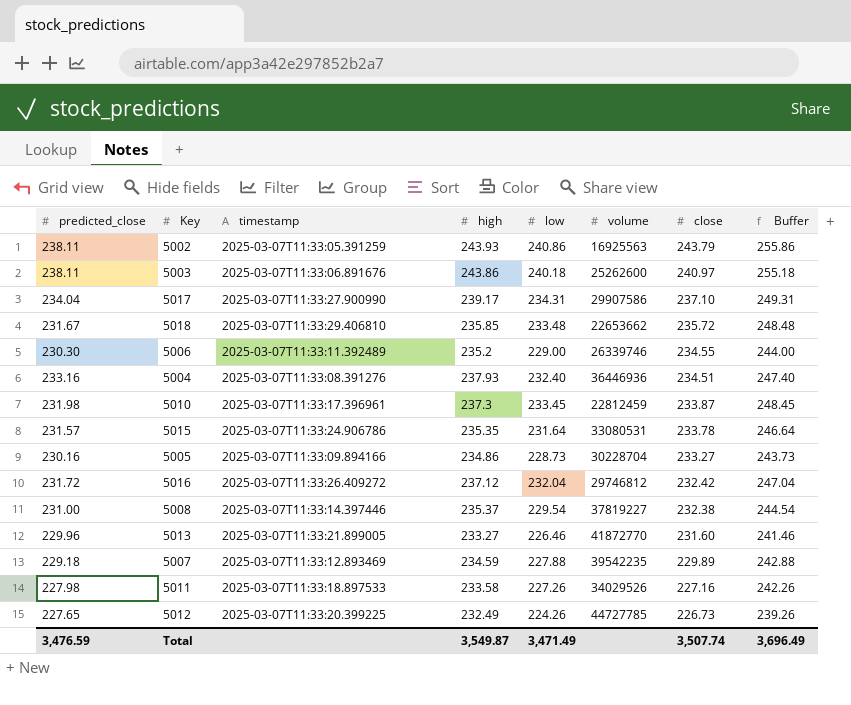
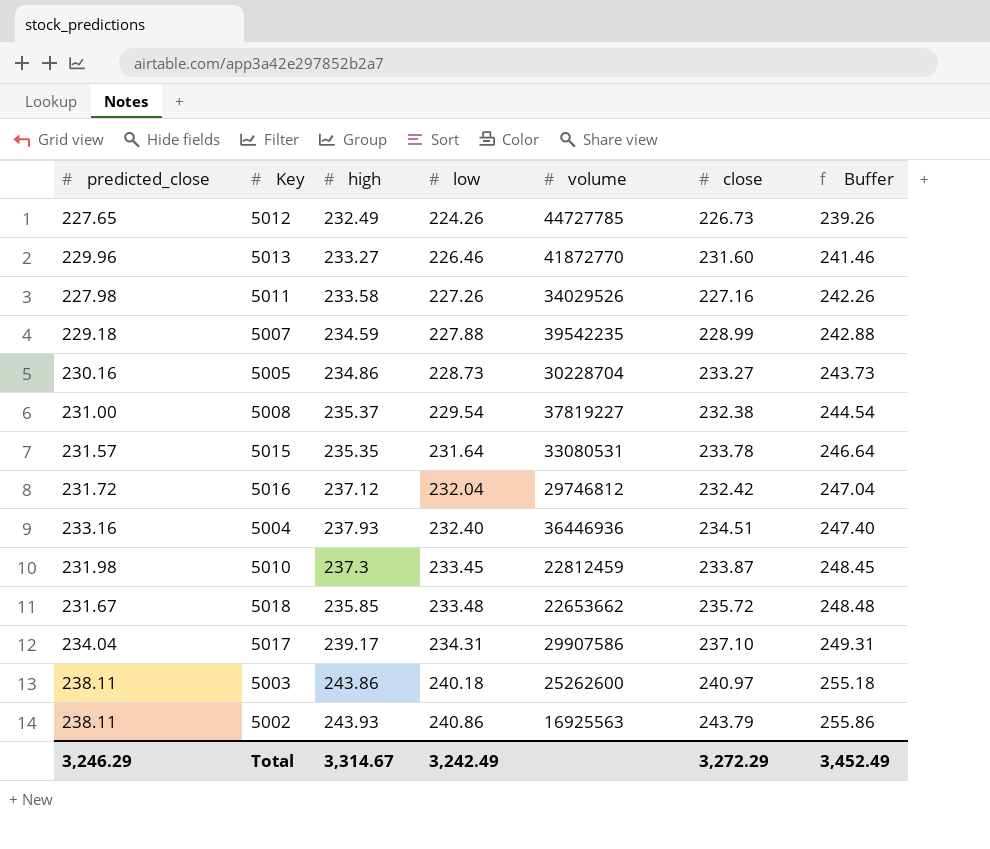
row order: close descending -> low ascending
column timestamp | position: 3 -> none
row 5006: 230.30 | 2025-03-07T11:33:11.392489 | 235.2 | 229.00 | 26339746 | 234.55 | 244.00 -> none
5007 | close: 229.89 -> 228.99
Total | predicted_close: 3,476.59 -> 3,246.29
Total | high: 3,549.87 -> 3,314.67
Total | low: 3,471.49 -> 3,242.49
Total | close: 3,507.74 -> 3,272.29
Total | Buffer: 3,696.49 -> 3,452.49

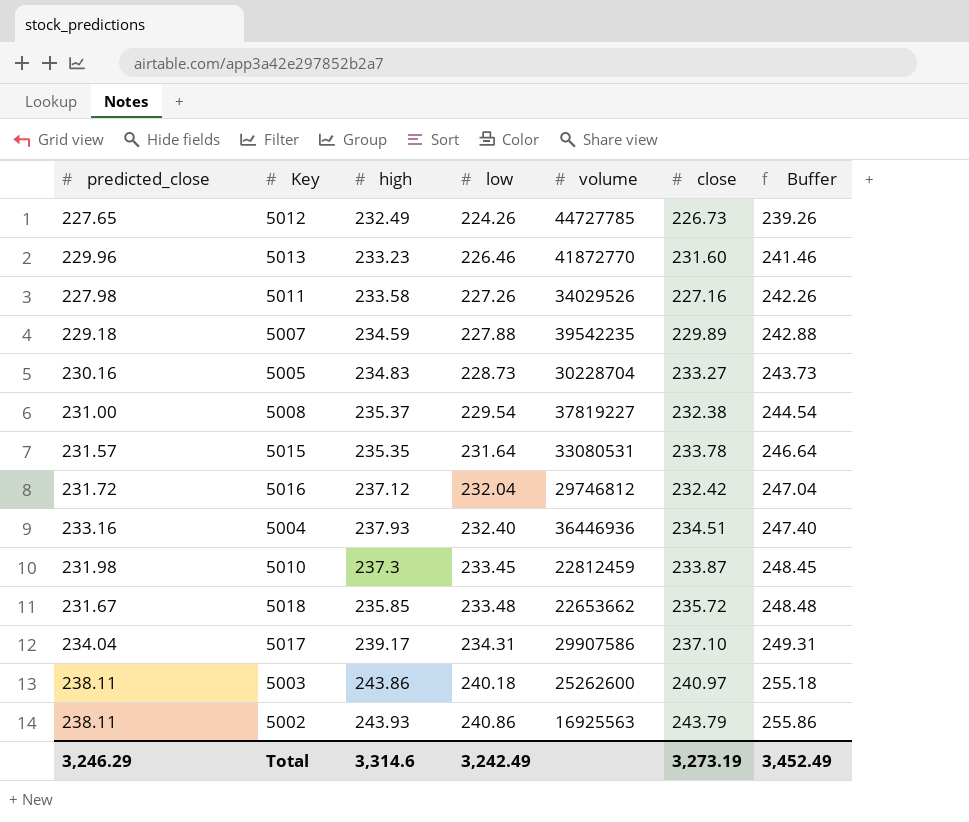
5013 | high: 233.27 -> 233.23
5007 | close: 228.99 -> 229.89
5005 | high: 234.86 -> 234.83
Total | high: 3,314.67 -> 3,314.6
Total | close: 3,272.29 -> 3,273.19

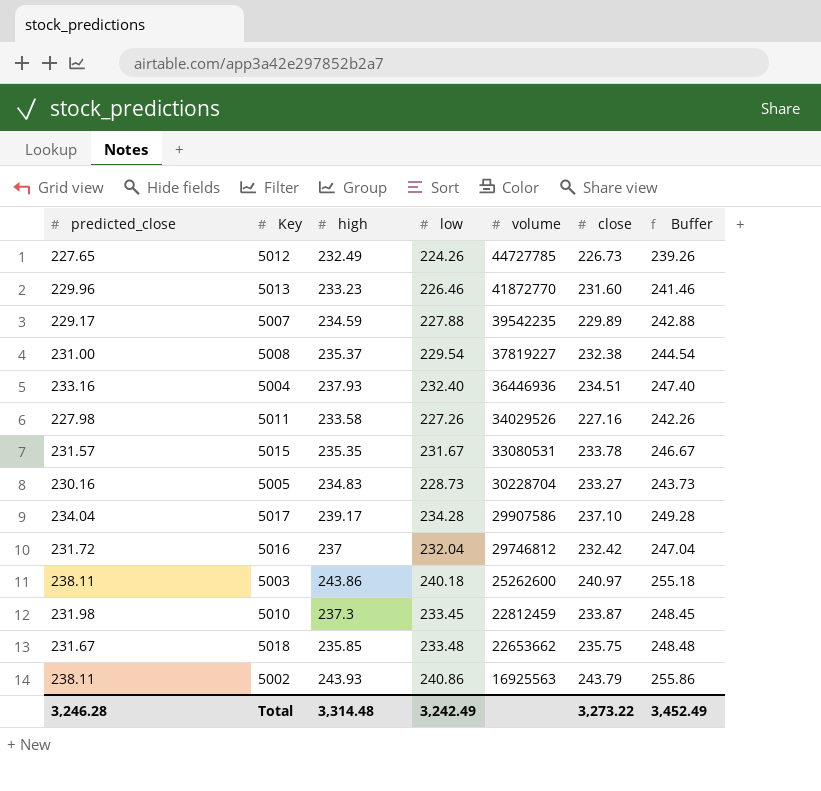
row order: low ascending -> volume descending
5007 | predicted_close: 229.18 -> 229.17
5015 | low: 231.64 -> 231.67
5015 | Buffer: 246.64 -> 246.67
5017 | low: 234.31 -> 234.28
5017 | Buffer: 249.31 -> 249.28
5016 | high: 237.12 -> 237
5018 | close: 235.72 -> 235.75
Total | predicted_close: 3,246.29 -> 3,246.28
Total | high: 3,314.6 -> 3,314.48
Total | close: 3,273.19 -> 3,273.22

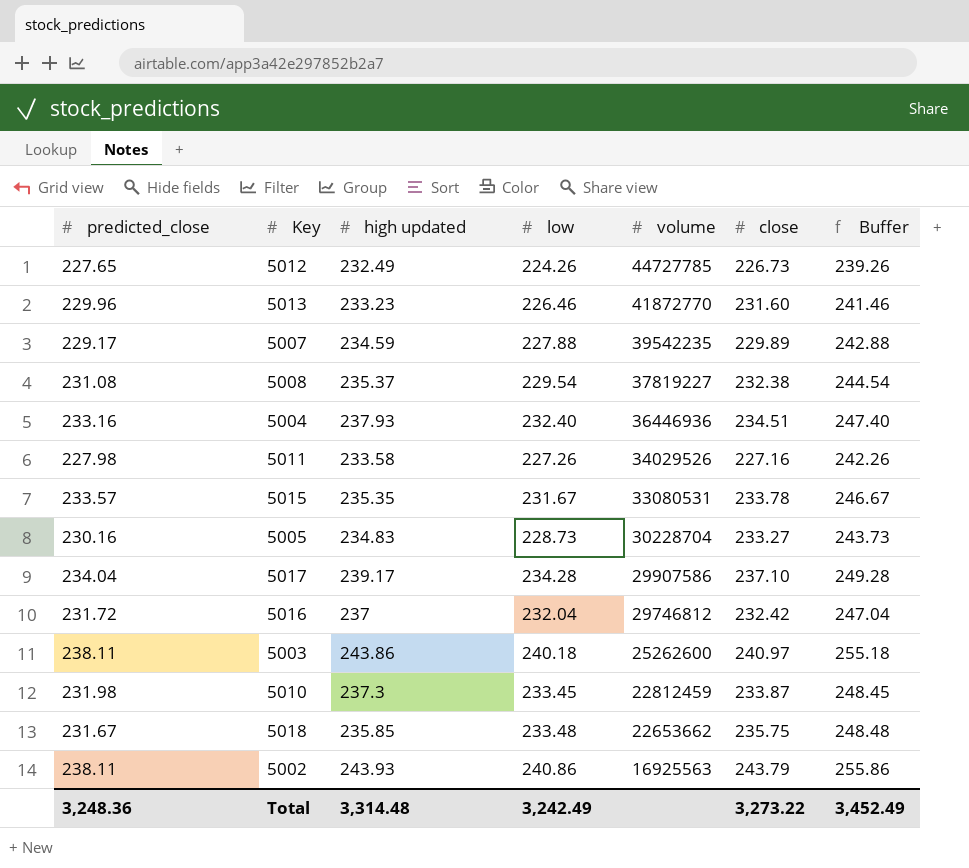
column name: high -> high updated
5008 | predicted_close: 231.00 -> 231.08
5015 | predicted_close: 231.57 -> 233.57
Total | predicted_close: 3,246.28 -> 3,248.36

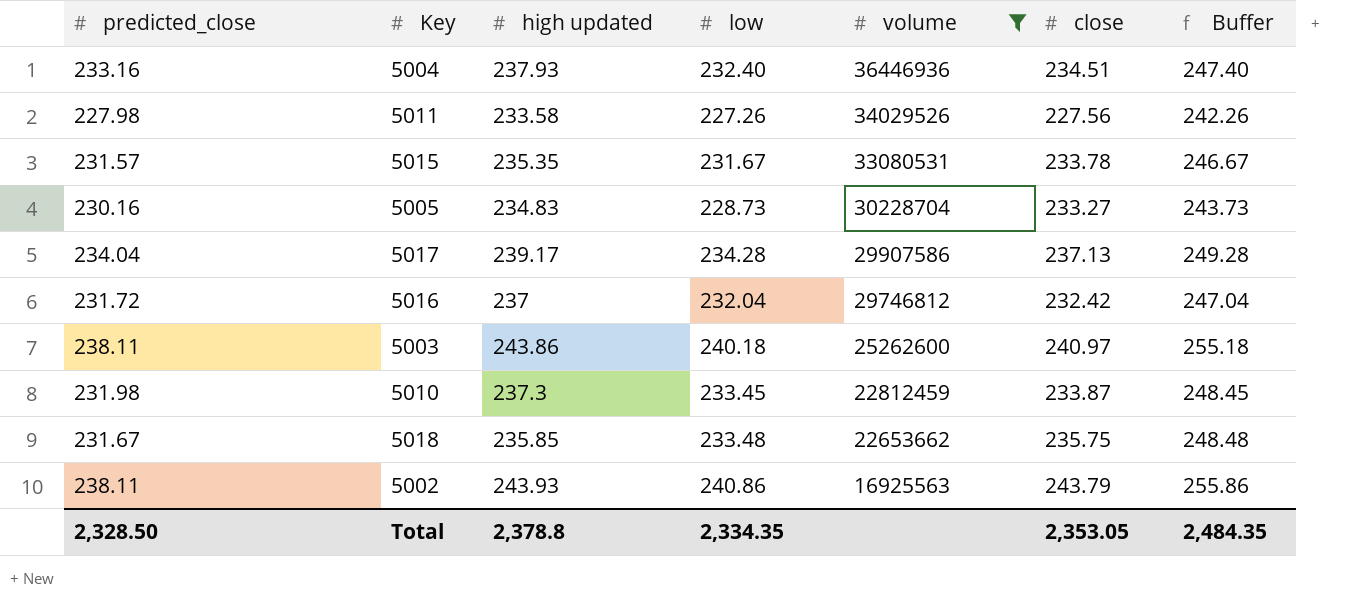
filter: none -> volume <= 36446936
5011 | close: 227.16 -> 227.56
5015 | predicted_close: 233.57 -> 231.57
5017 | close: 237.10 -> 237.13
Total | predicted_close: 3,248.36 -> 2,328.50
Total | high updated: 3,314.48 -> 2,378.8
Total | low: 3,242.49 -> 2,334.35
Total | close: 3,273.22 -> 2,353.05
Total | Buffer: 3,452.49 -> 2,484.35

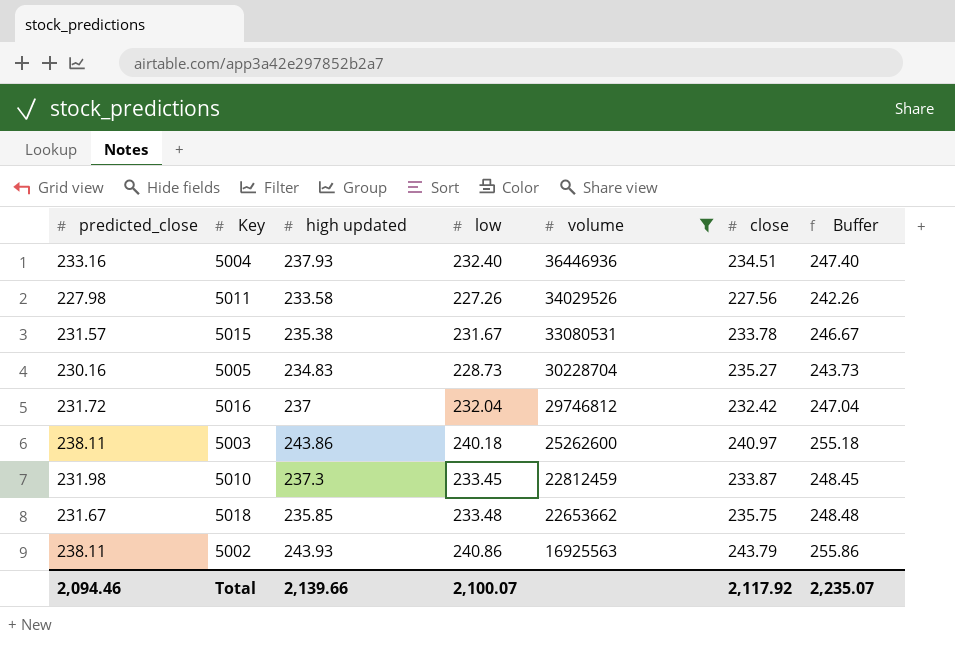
row 5017: 234.04 | 239.17 | 234.28 | 29907586 | 237.13 | 249.28 -> none
5015 | high updated: 235.35 -> 235.38
5005 | close: 233.27 -> 235.27
Total | predicted_close: 2,328.50 -> 2,094.46
Total | high updated: 2,378.8 -> 2,139.66
Total | low: 2,334.35 -> 2,100.07
Total | close: 2,353.05 -> 2,117.92
Total | Buffer: 2,484.35 -> 2,235.07

